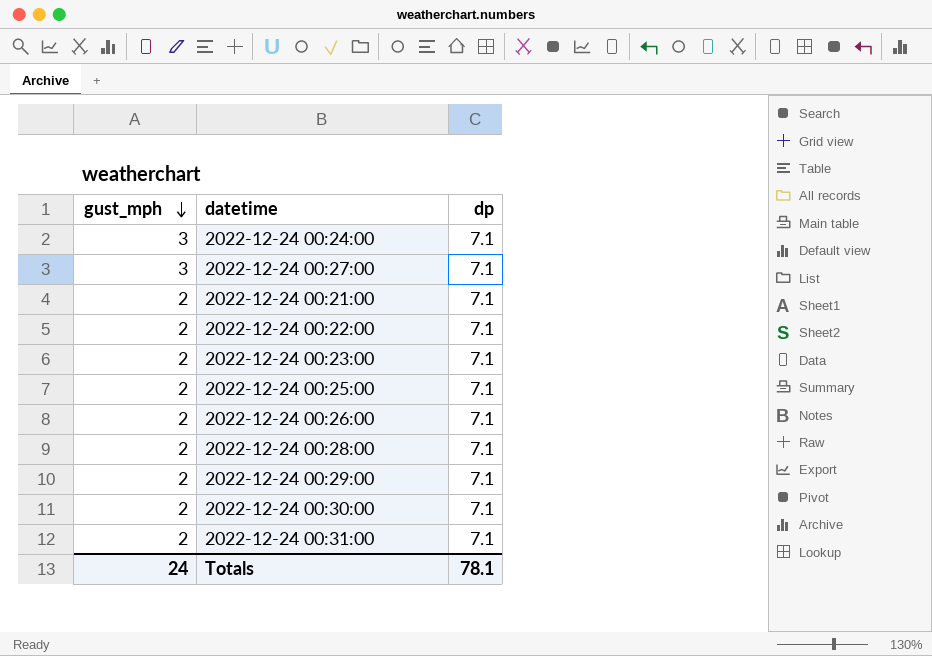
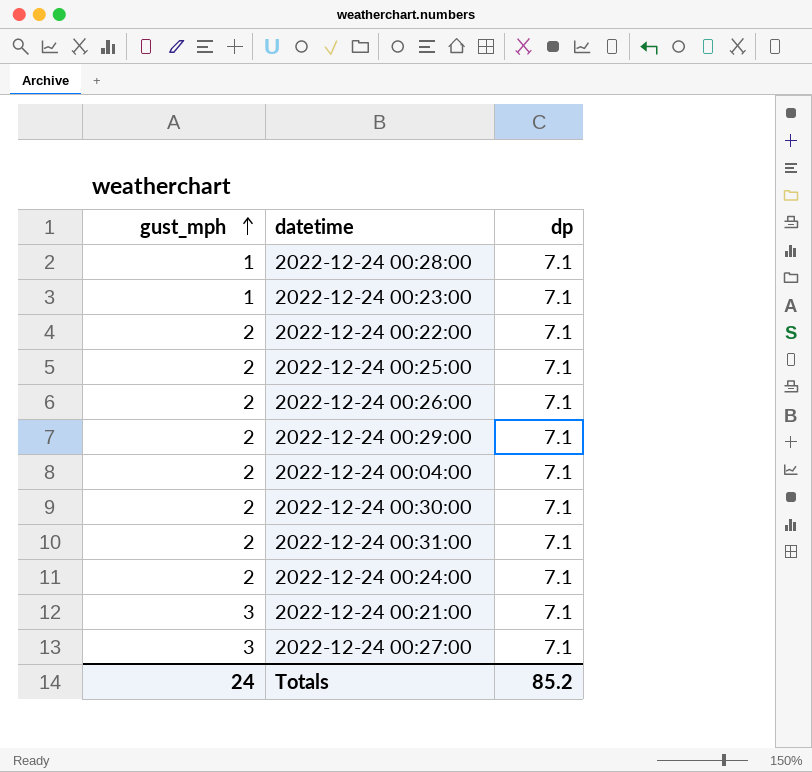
row order: gust_mph descending -> gust_mph ascending
2022-12-24 00:28:00 | gust_mph: 2 -> 1
2022-12-24 00:23:00 | gust_mph: 2 -> 1
row 2022-12-24 00:04:00: none -> 2 | 7.1
2022-12-24 00:24:00 | gust_mph: 3 -> 2
2022-12-24 00:21:00 | gust_mph: 2 -> 3
Totals | dp: 78.1 -> 85.2

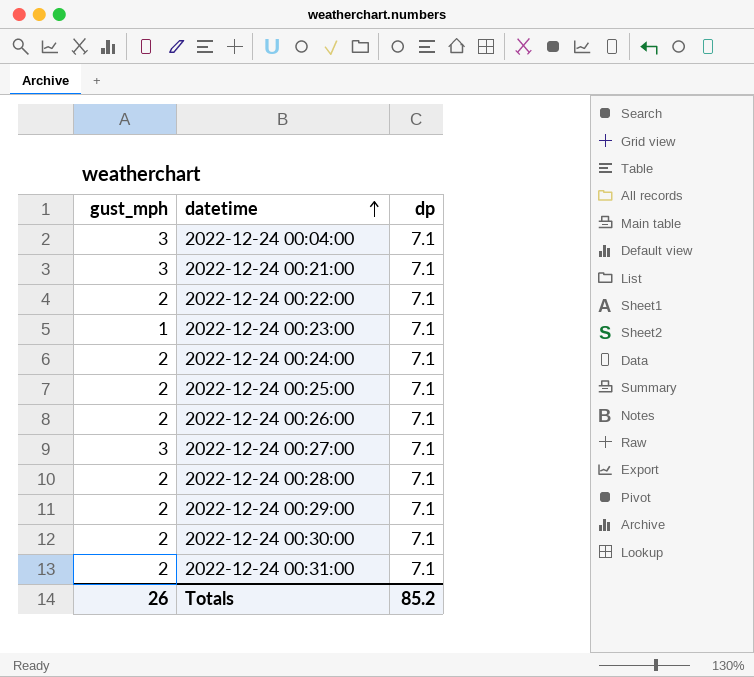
row order: gust_mph ascending -> datetime ascending
2022-12-24 00:04:00 | gust_mph: 2 -> 3
2022-12-24 00:28:00 | gust_mph: 1 -> 2
Totals | gust_mph: 24 -> 26

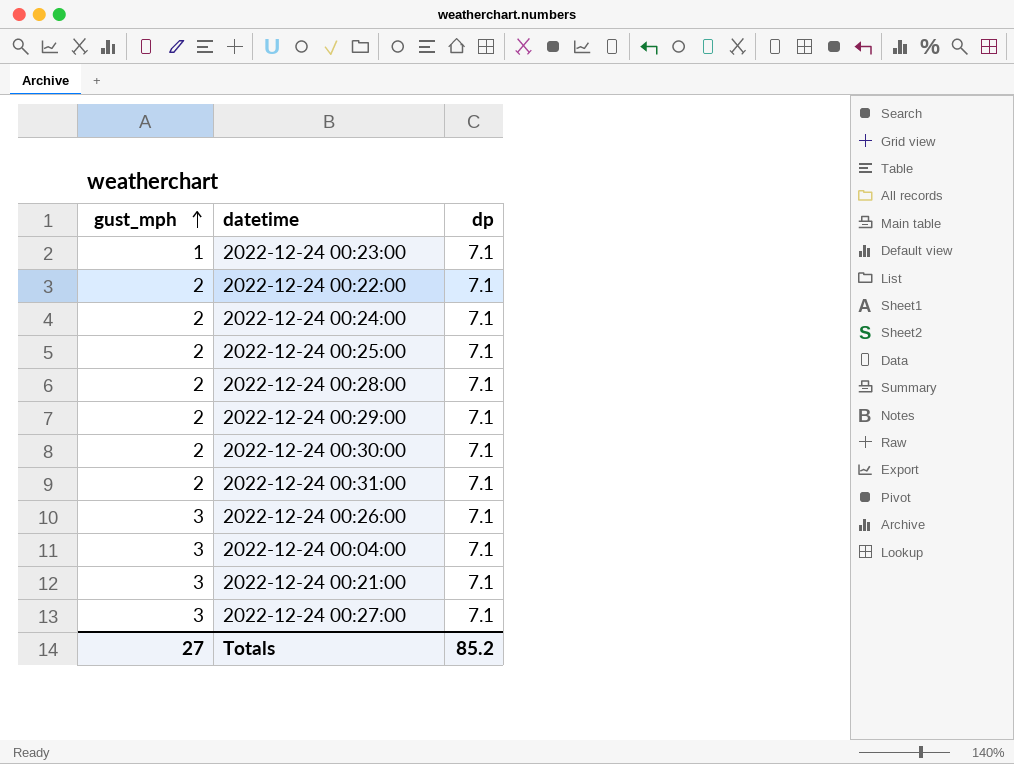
row order: datetime ascending -> gust_mph ascending
2022-12-24 00:26:00 | gust_mph: 2 -> 3
Totals | gust_mph: 26 -> 27

